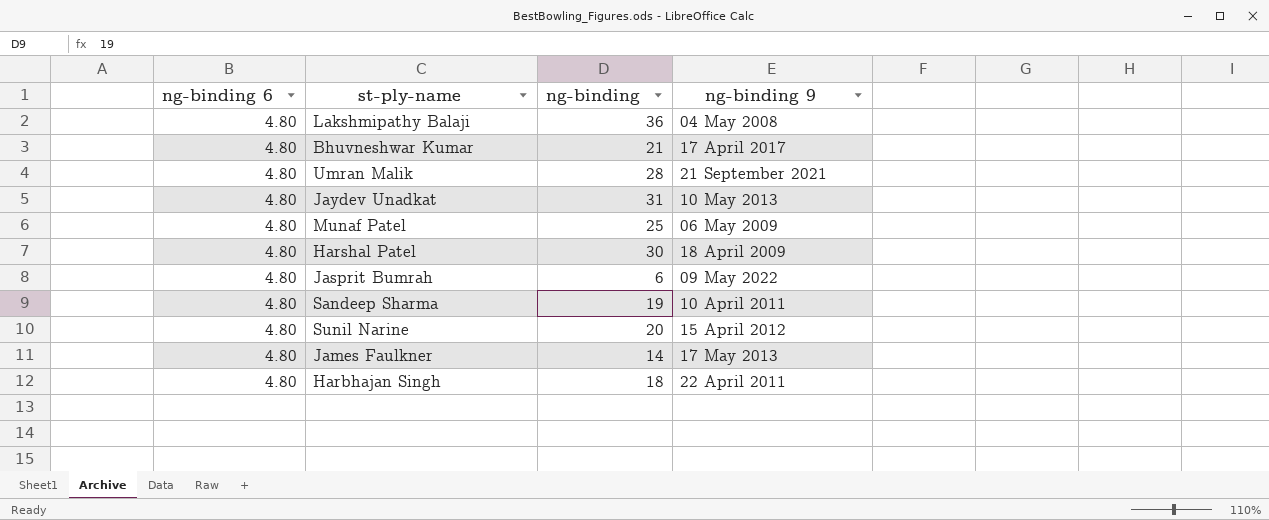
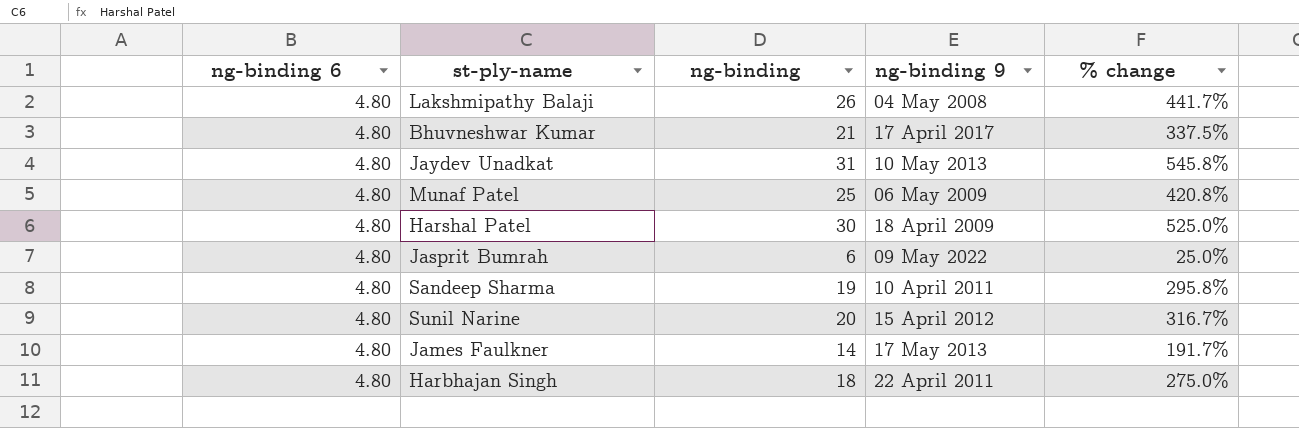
column % change | formula: none -> ([ng-binding] - [ng-binding 6]) / [ng-binding 6]
row Umran Malik: 4.80 | 28 | 21 September 2021 -> none
Lakshmipathy Balaji | ng-binding: 36 -> 26

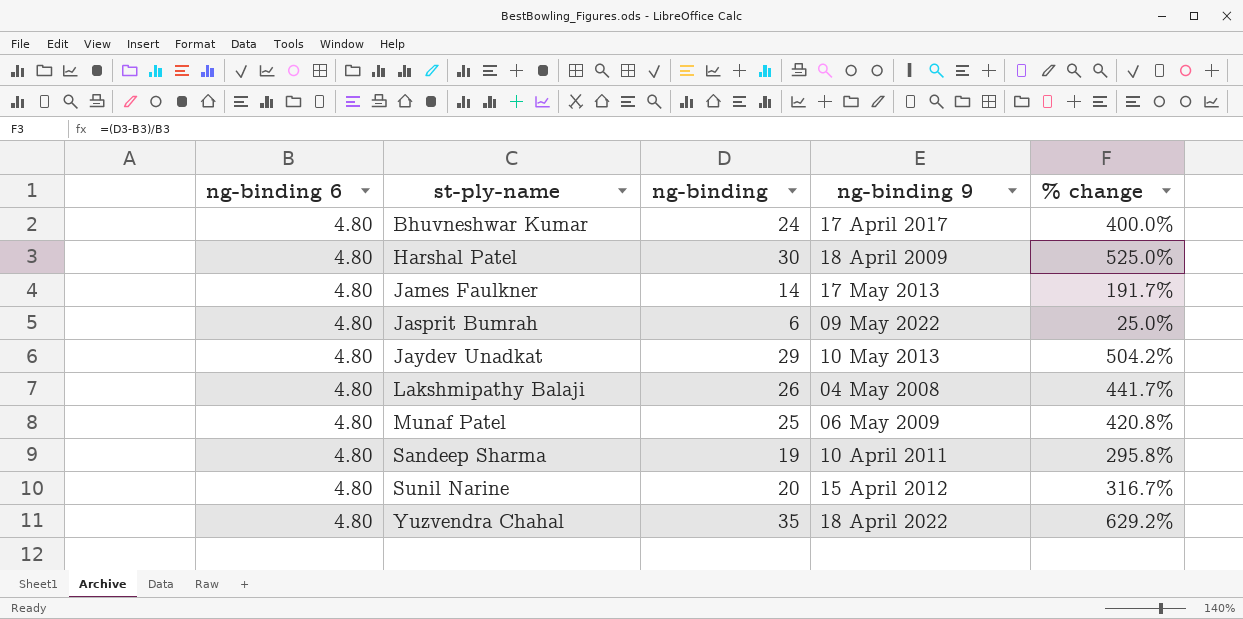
row order: none -> st-ply-name ascending
row Harbhajan Singh: 4.80 | 18 | 22 April 2011 | 275.0% -> none
Bhuvneshwar Kumar | ng-binding: 21 -> 24
Bhuvneshwar Kumar | % change: 337.5% -> 400.0%
Jaydev Unadkat | ng-binding: 31 -> 29
Jaydev Unadkat | % change: 545.8% -> 504.2%
row Yuzvendra Chahal: none -> 4.80 | 35 | 18 April 2022 | 629.2%

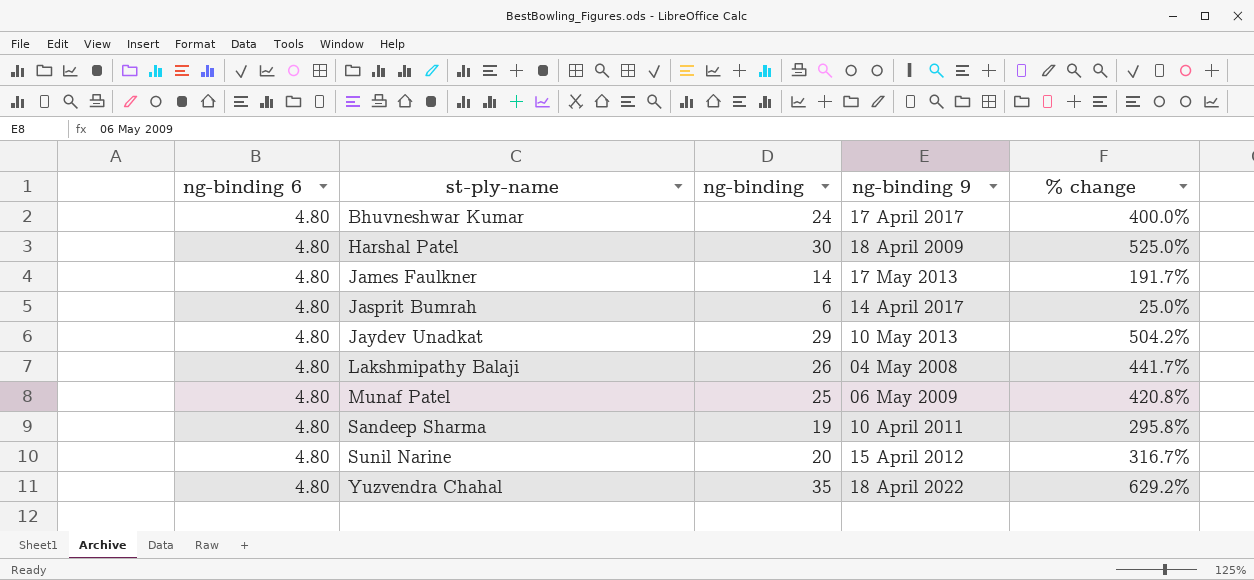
Jasprit Bumrah | ng-binding 9: 09 May 2022 -> 14 April 2017

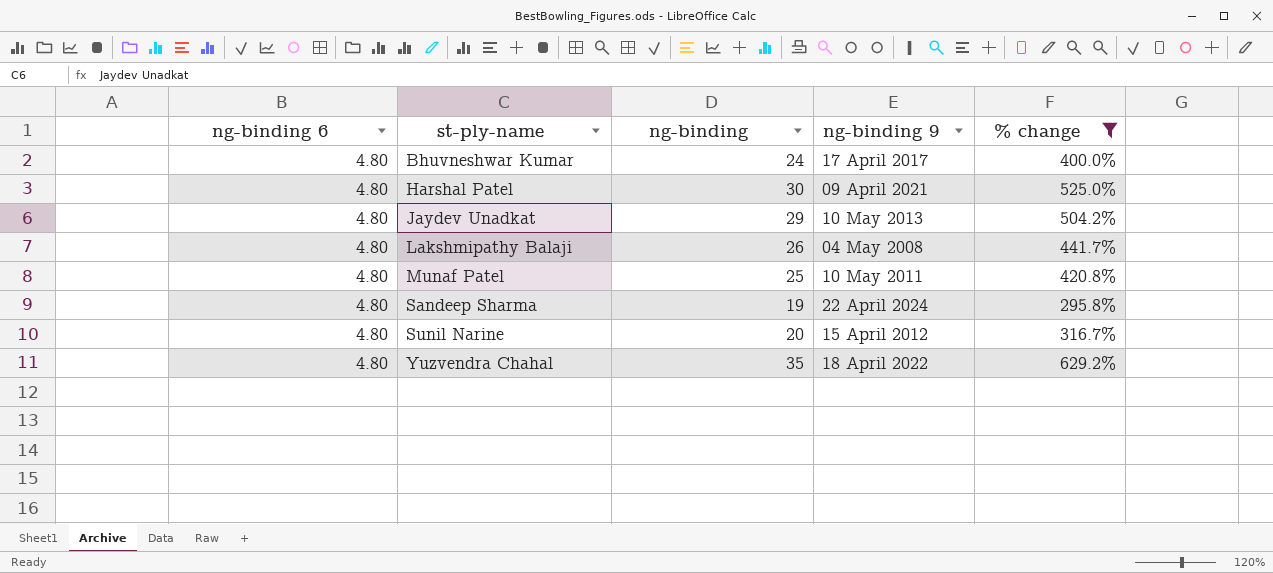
filter: none -> % change >= 295.8%
Harshal Patel | ng-binding 9: 18 April 2009 -> 09 April 2021
Munaf Patel | ng-binding 9: 06 May 2009 -> 10 May 2011
Sandeep Sharma | ng-binding 9: 10 April 2011 -> 22 April 2024

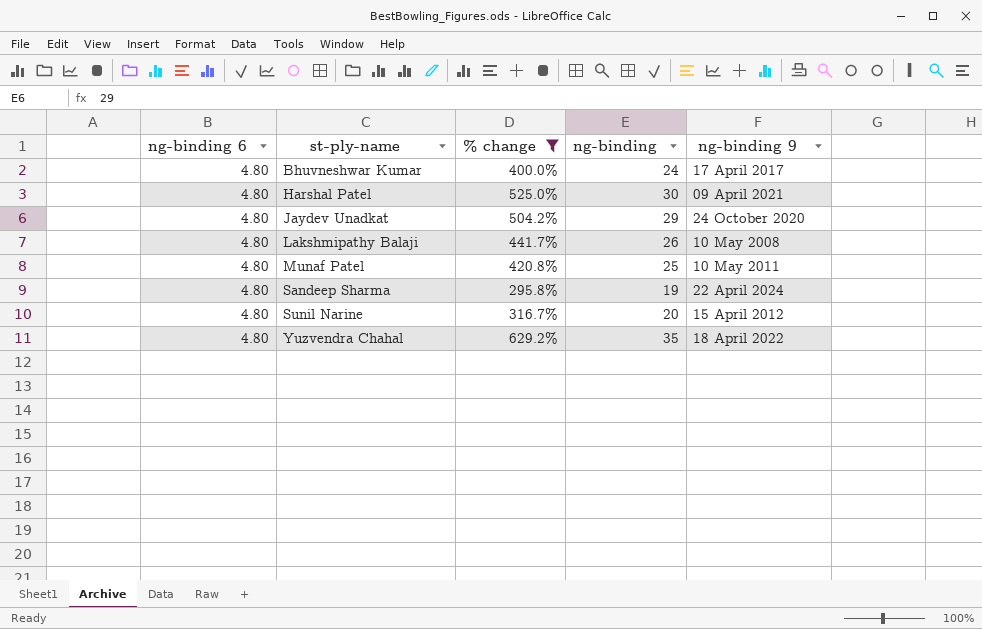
column % change | position: 5 -> 3
Jaydev Unadkat | ng-binding 9: 10 May 2013 -> 24 October 2020
Lakshmipathy Balaji | ng-binding 9: 04 May 2008 -> 10 May 2008

